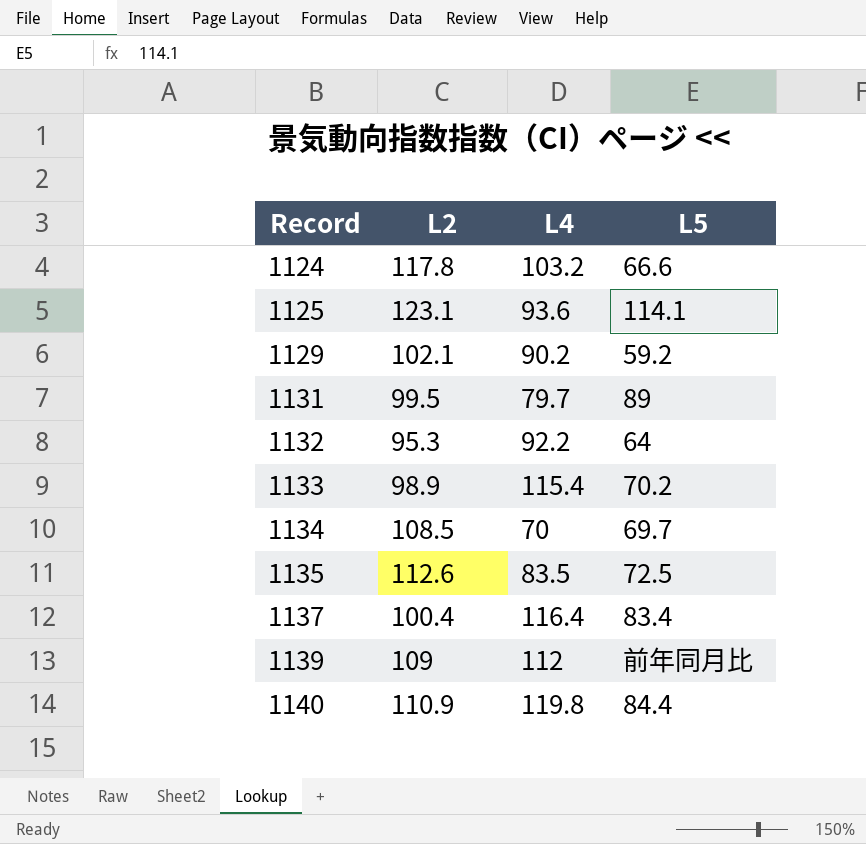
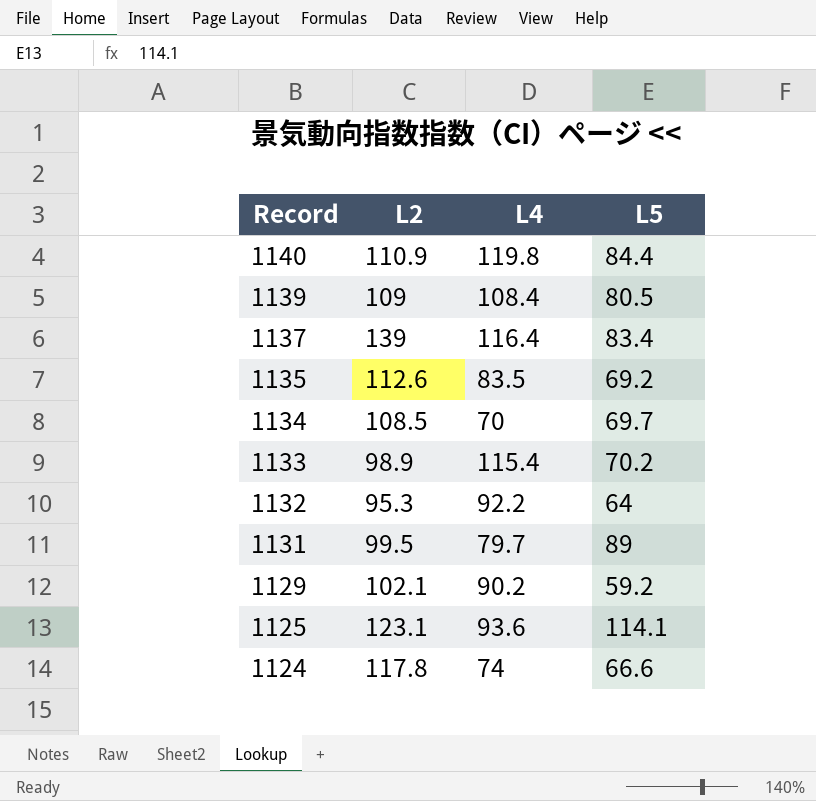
row order: Record ascending -> Record descending
1139 | L4: 112 -> 108.4
1139 | L5: 前年同月比 -> 80.5
1137 | L2: 100.4 -> 139
1135 | L5: 72.5 -> 69.2
1124 | L4: 103.2 -> 74

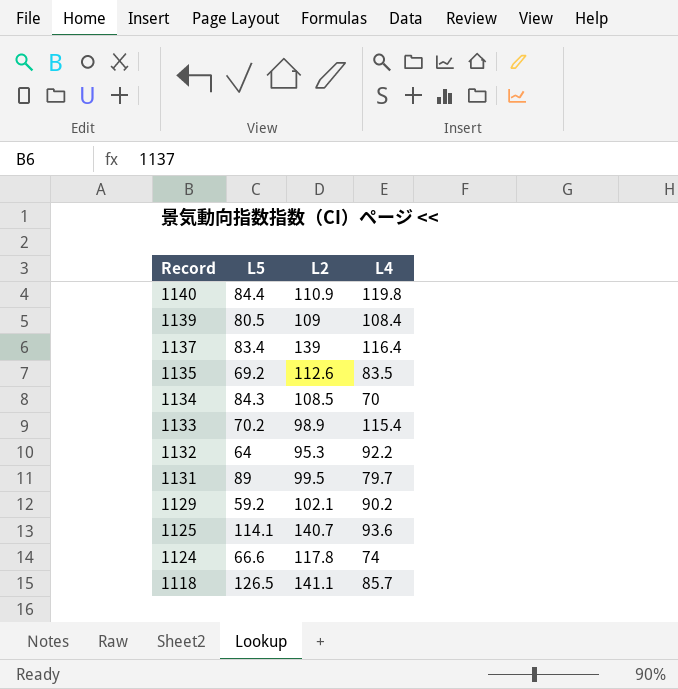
column L5 | position: 4 -> 2
1134 | L5: 69.7 -> 84.3
1125 | L2: 123.1 -> 140.7
row 1118: none -> 126.5 | 141.1 | 85.7

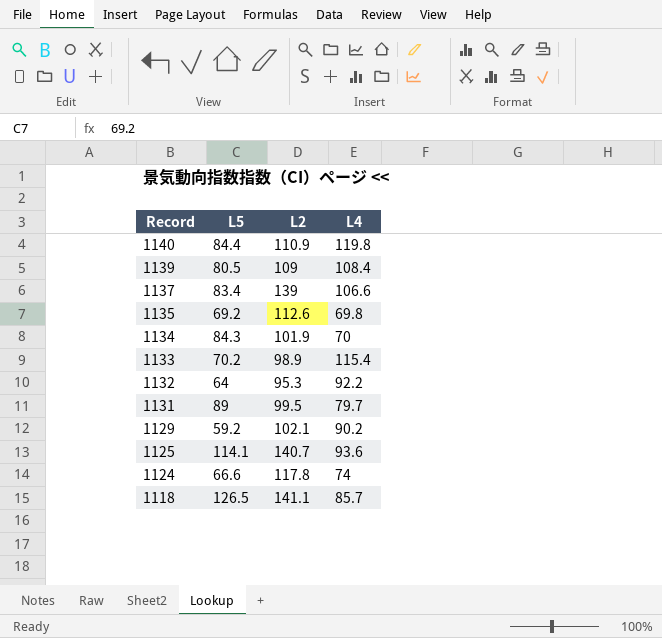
1137 | L4: 116.4 -> 106.6
1135 | L4: 83.5 -> 69.8
1134 | L2: 108.5 -> 101.9

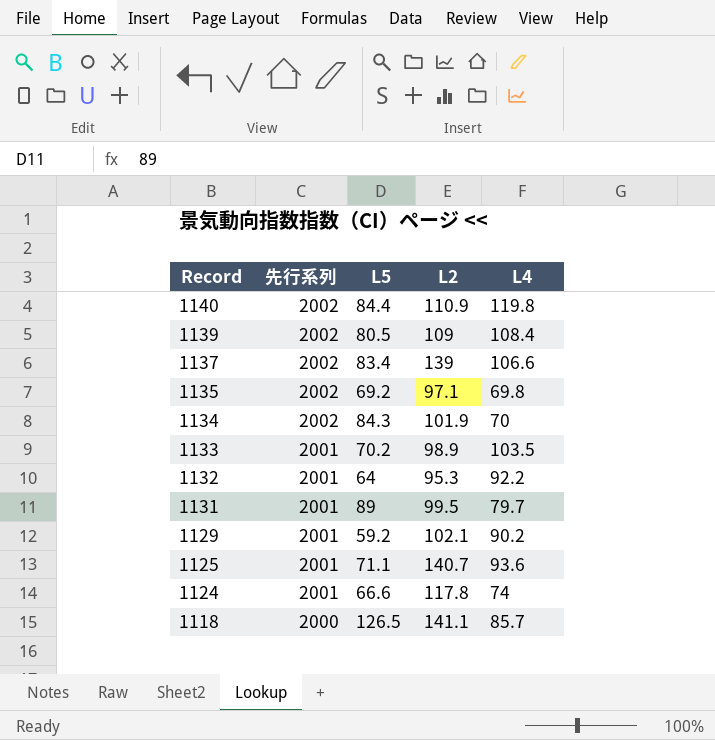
column 先行系列 | position: none -> 2
1135 | L2: 112.6 -> 97.1
1133 | L4: 115.4 -> 103.5
1125 | L5: 114.1 -> 71.1

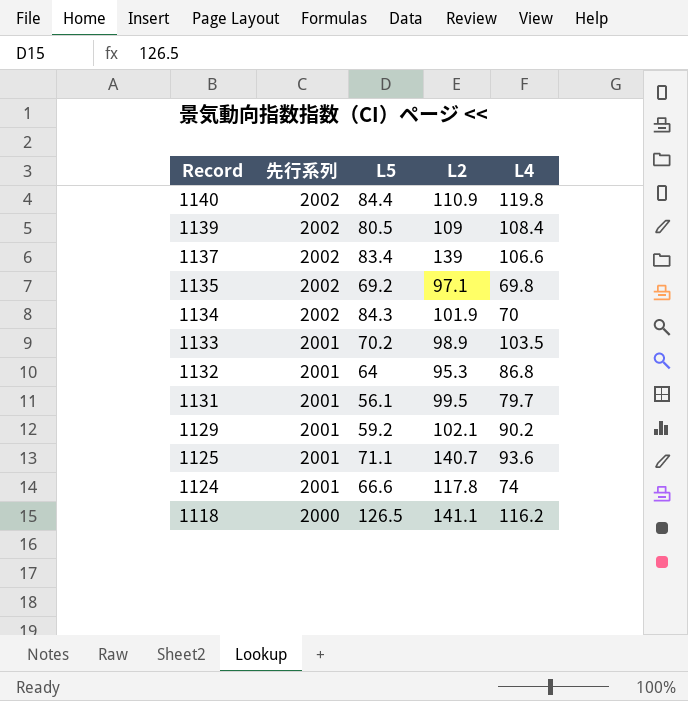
1132 | L4: 92.2 -> 86.8
1131 | L5: 89 -> 56.1
1118 | L4: 85.7 -> 116.2

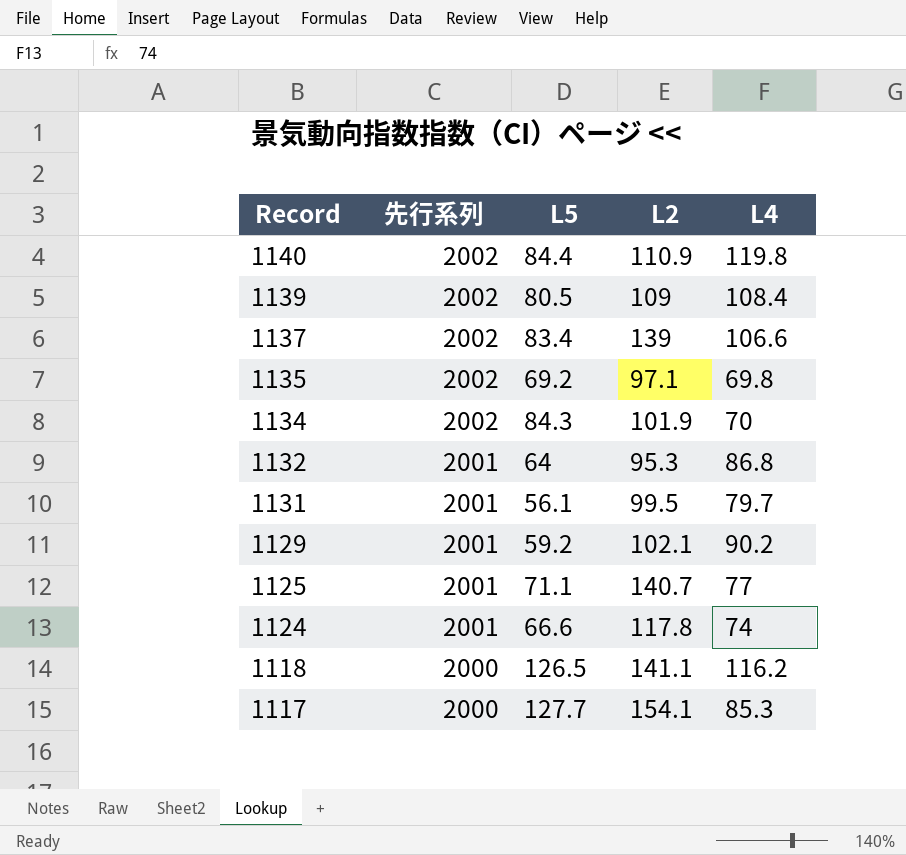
row 1133: 2001 | 70.2 | 98.9 | 103.5 -> none
1125 | L4: 93.6 -> 77
row 1117: none -> 2000 | 127.7 | 154.1 | 85.3

